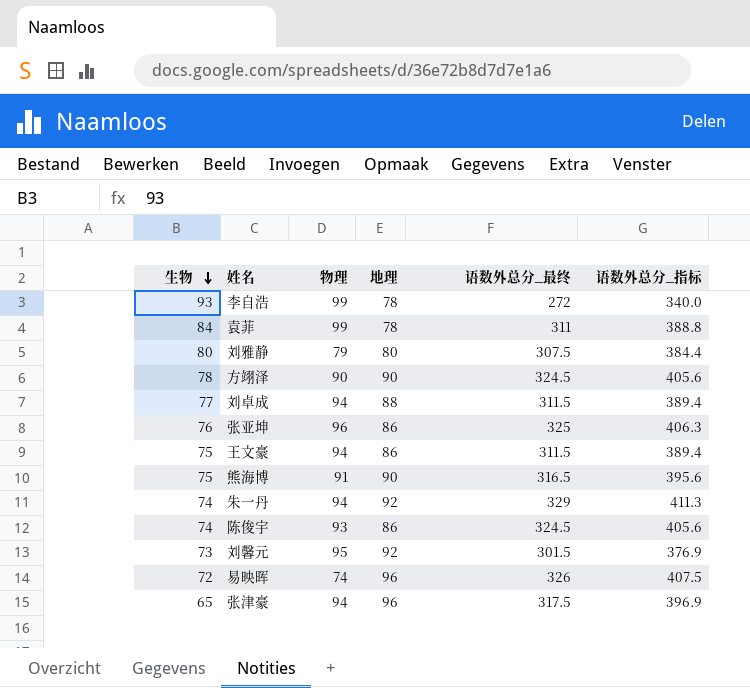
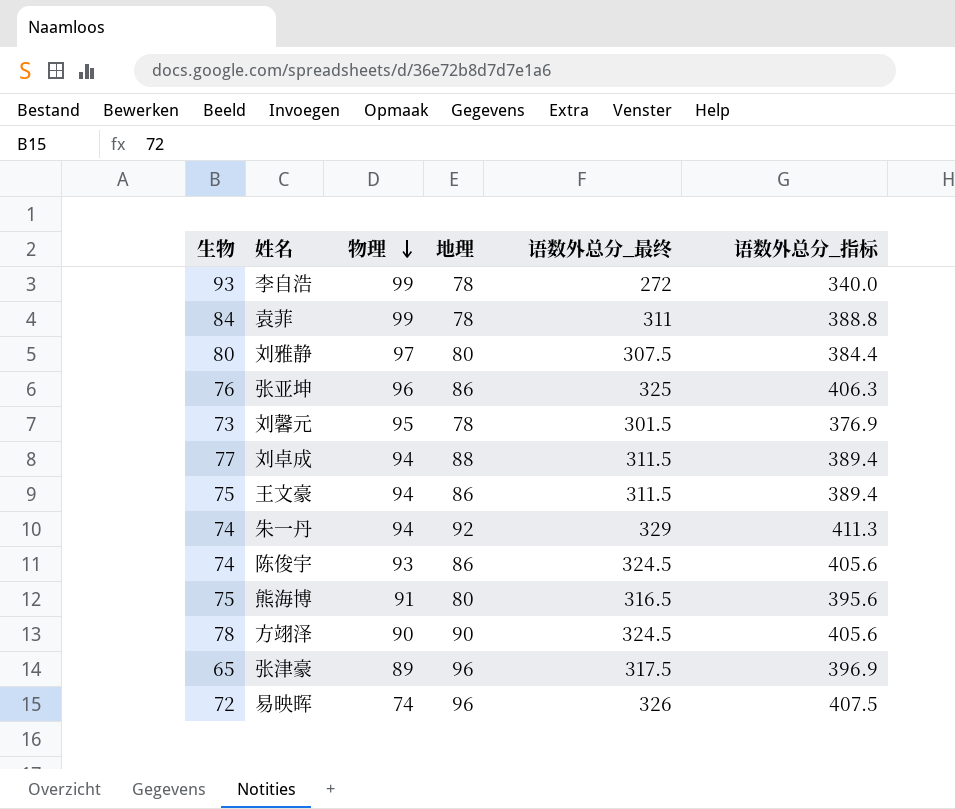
row order: 生物 descending -> 物理 descending
刘雅静 | 物理: 79 -> 97
刘馨元 | 地理: 92 -> 78
熊海博 | 地理: 90 -> 80
张津豪 | 物理: 94 -> 89

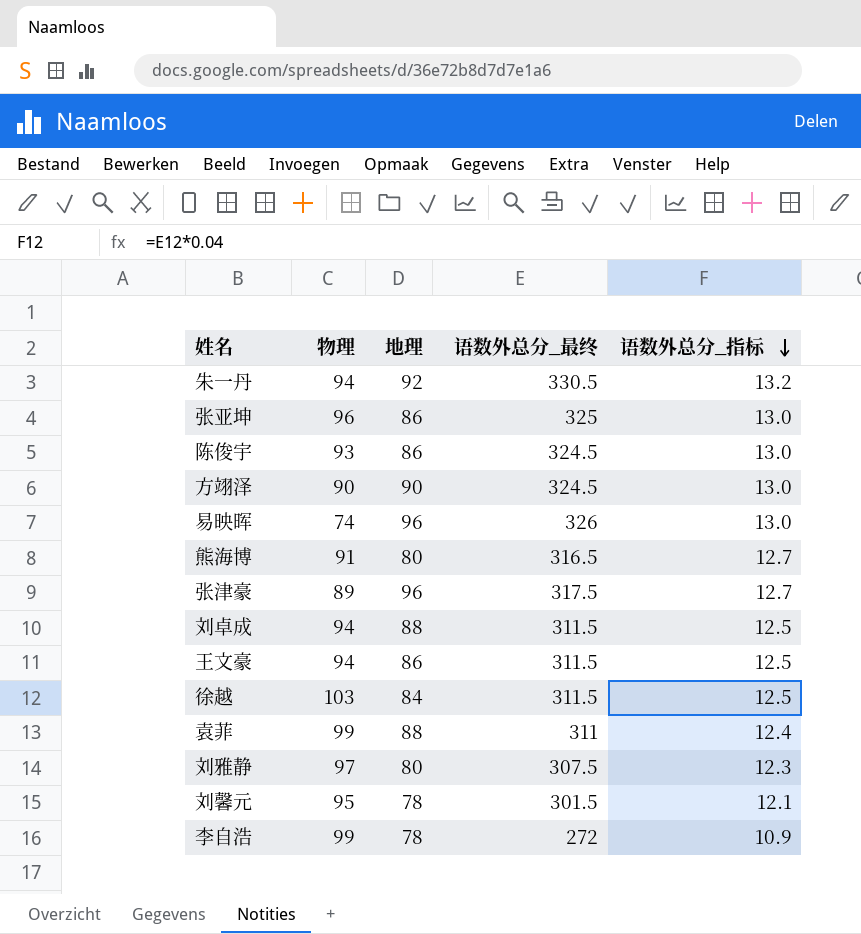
row order: 物理 descending -> 语数外总分_指标 descending
column 生物 | position: 1 -> none
column 语数外总分_指标 | formula: [语数外总分_最终] * 1.25 -> [语数外总分_最终] * 0.04
朱一丹 | 语数外总分_最终: 329 -> 330.5
row 徐越: none -> 103 | 84 | 311.5 | 12.5
袁菲 | 地理: 78 -> 88

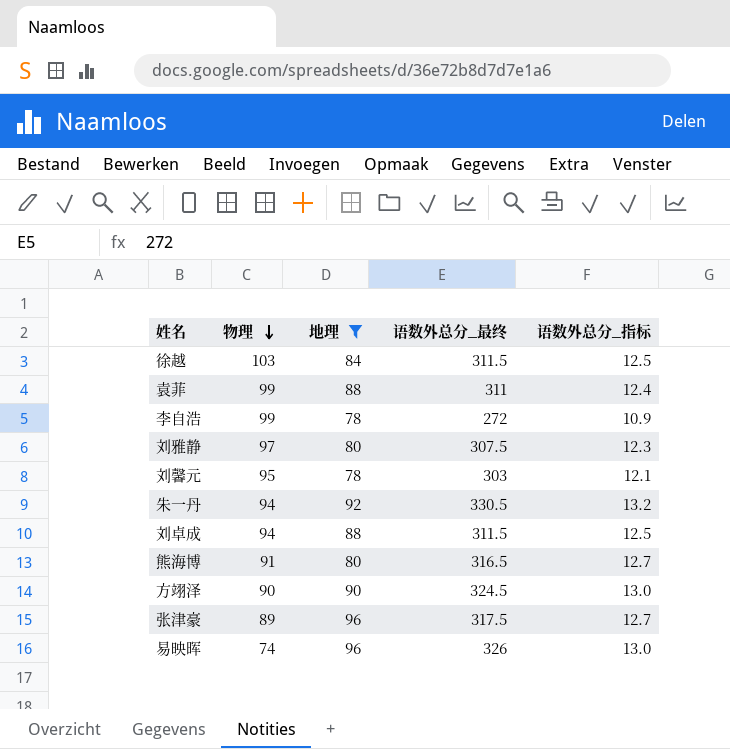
filter: none -> 地理 != 86
row order: 语数外总分_指标 descending -> 物理 descending
刘馨元 | 语数外总分_最终: 301.5 -> 303

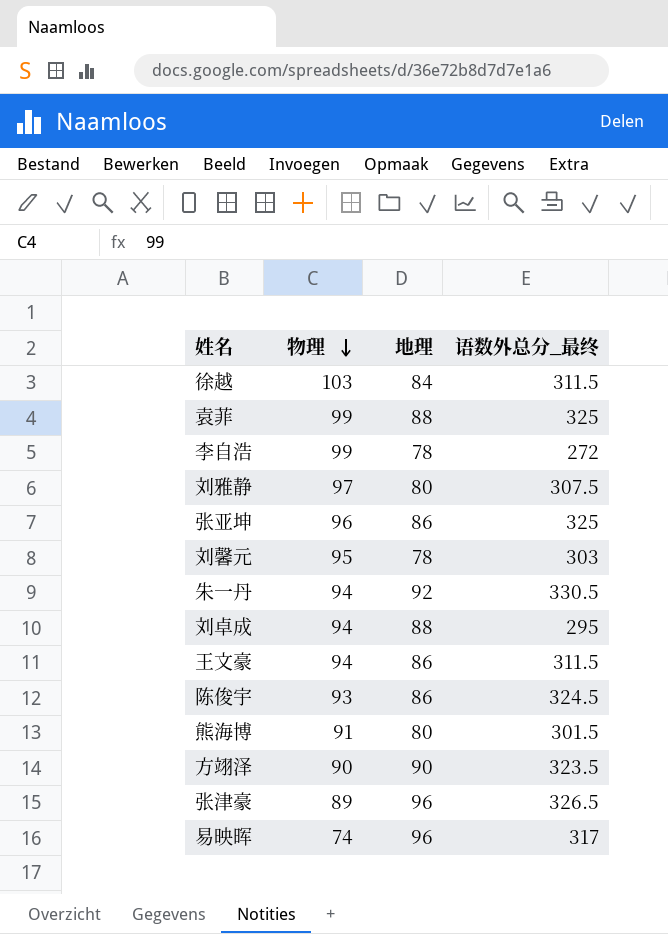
filter: 地理 != 86 -> none
column 语数外总分_指标 | formula: [语数外总分_最终] * 0.04 -> none
袁菲 | 语数外总分_最终: 311 -> 325
刘卓成 | 语数外总分_最终: 311.5 -> 295
熊海博 | 语数外总分_最终: 316.5 -> 301.5
方翊泽 | 语数外总分_最终: 324.5 -> 323.5
张津豪 | 语数外总分_最终: 317.5 -> 326.5
易映晖 | 语数外总分_最终: 326 -> 317

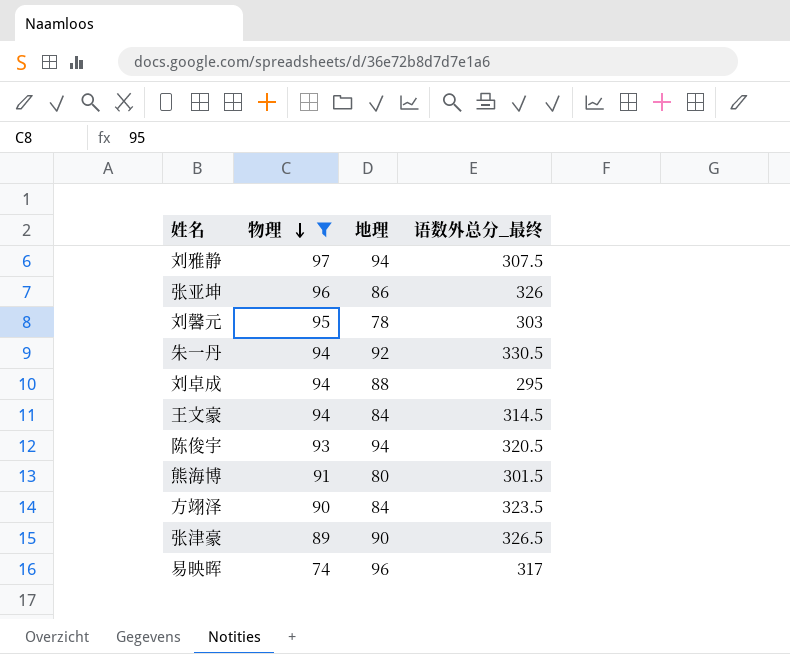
filter: none -> 物理 <= 97
刘雅静 | 地理: 80 -> 94
张亚坤 | 语数外总分_最终: 325 -> 326
王文豪 | 地理: 86 -> 84
王文豪 | 语数外总分_最终: 311.5 -> 314.5
陈俊宇 | 地理: 86 -> 94
陈俊宇 | 语数外总分_最终: 324.5 -> 320.5
方翊泽 | 地理: 90 -> 84
张津豪 | 地理: 96 -> 90

